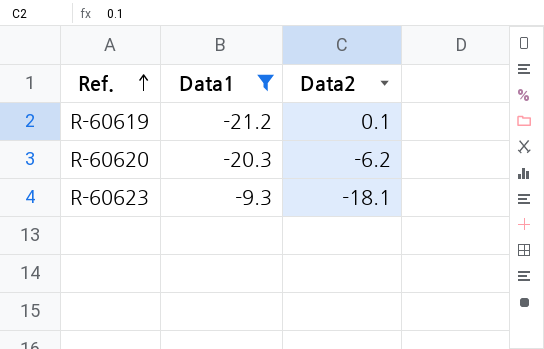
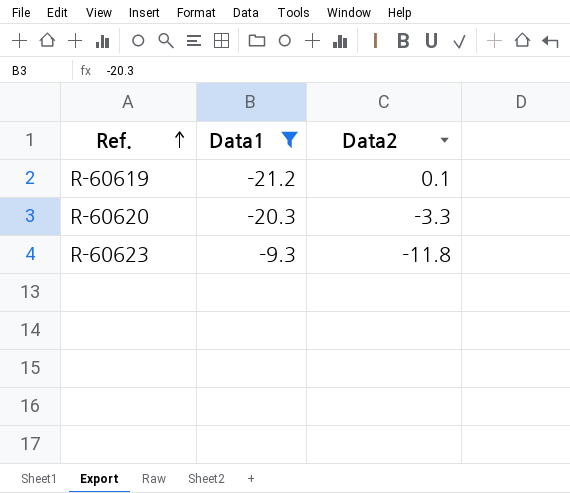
R-60620 | Data2: -6.2 -> -3.3
R-60623 | Data2: -18.1 -> -11.8

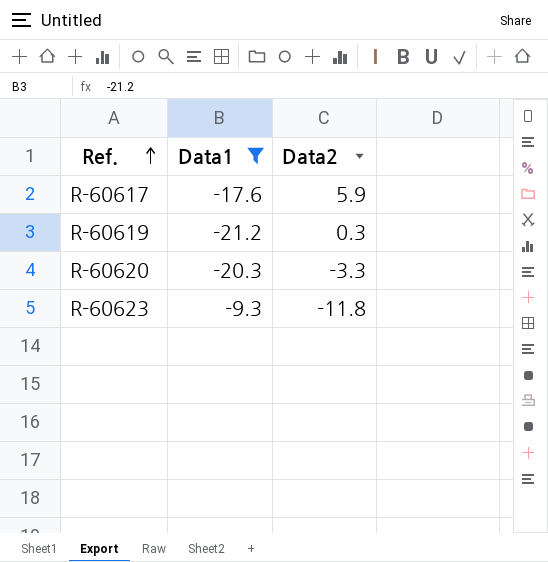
row R-60617: none -> -17.6 | 5.9
R-60619 | Data2: 0.1 -> 0.3

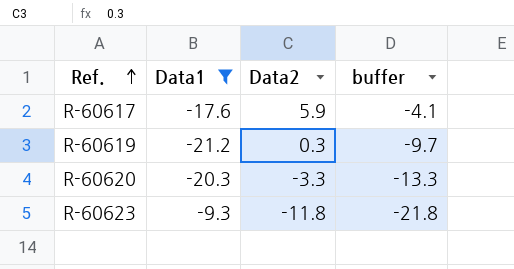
column buffer | formula: none -> [Data2] - 10

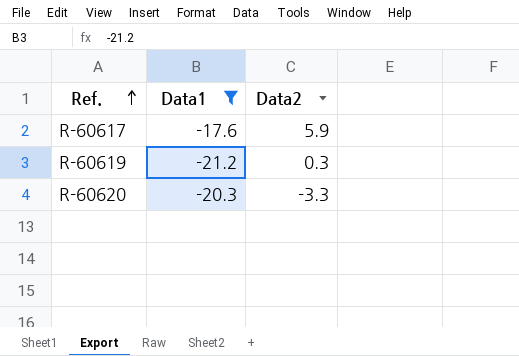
column buffer | formula: [Data2] - 10 -> none
row R-60623: -9.3 | -11.8 | -21.8 -> none

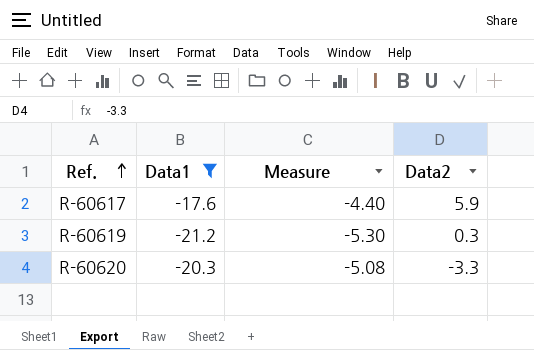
column Measure | formula: none -> [Data1] * 0.25

